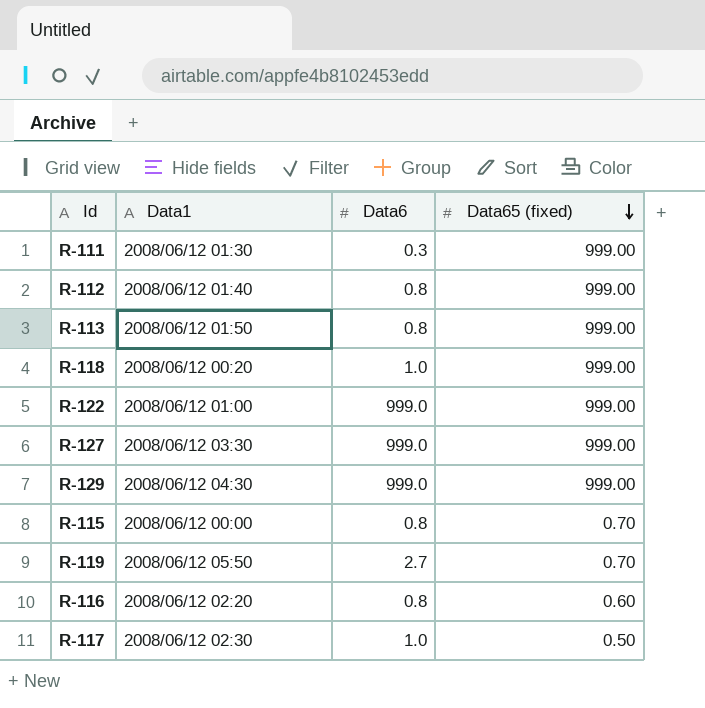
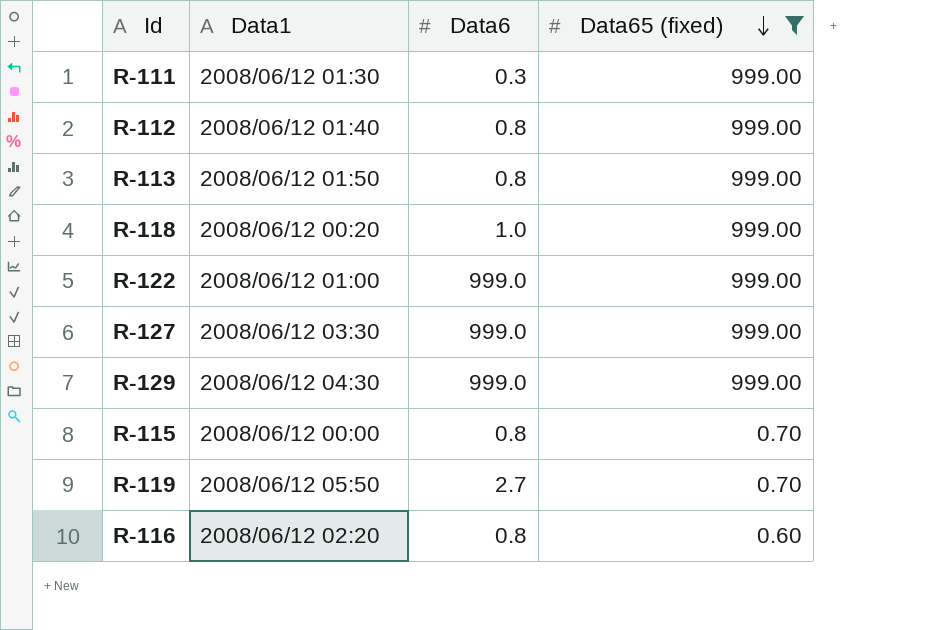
filter: none -> Data65 (fixed) != 0.50

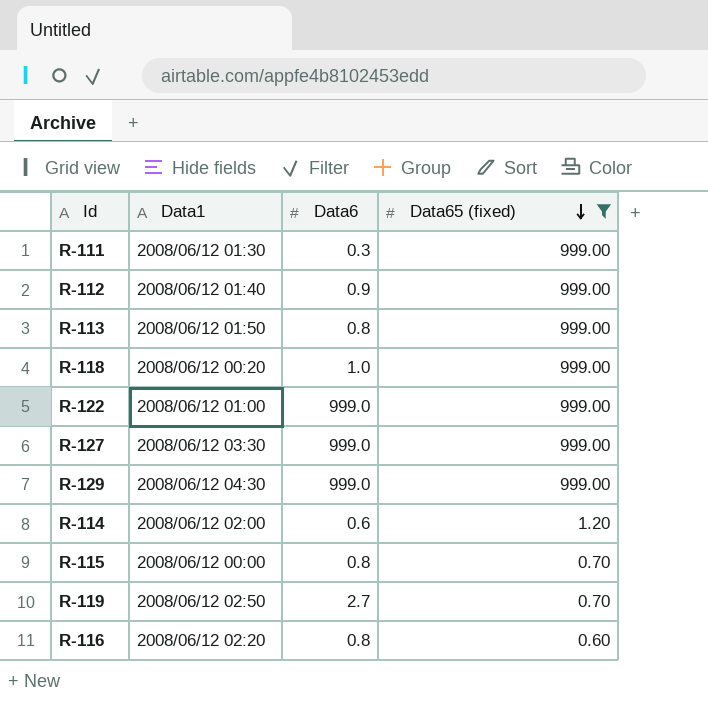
R-112 | Data6: 0.8 -> 0.9
row R-114: none -> 2008/06/12 02:00 | 0.6 | 1.20
R-119 | Data1: 2008/06/12 05:50 -> 2008/06/12 02:50

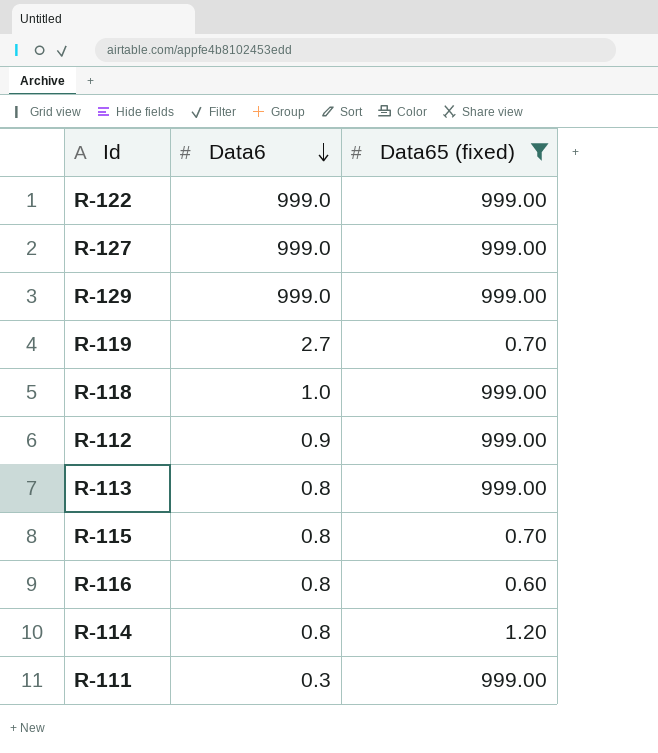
row order: Data65 (fixed) descending -> Data6 descending
column Data1 | position: 2 -> none
R-114 | Data6: 0.6 -> 0.8

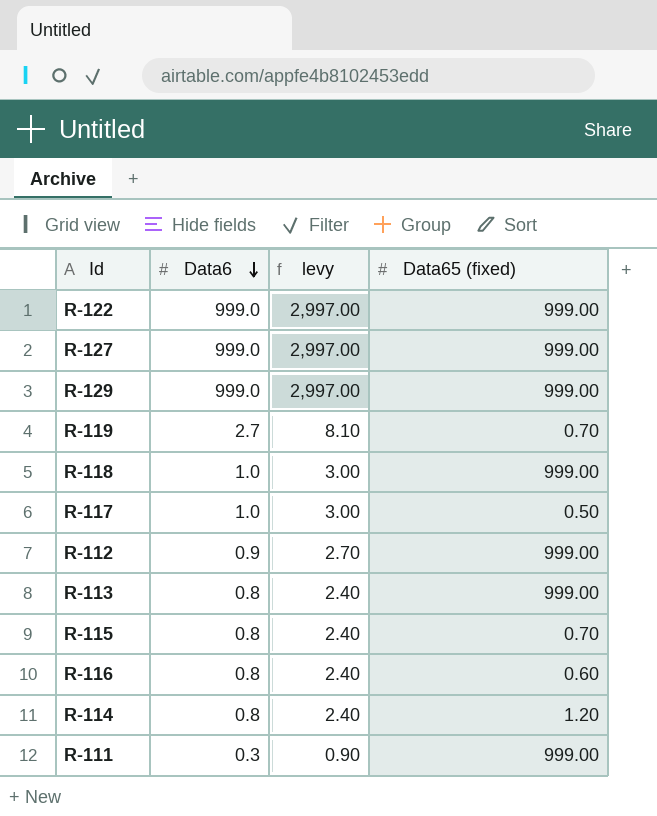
filter: Data65 (fixed) != 0.50 -> none
column levy | formula: none -> [Data6] * 3

